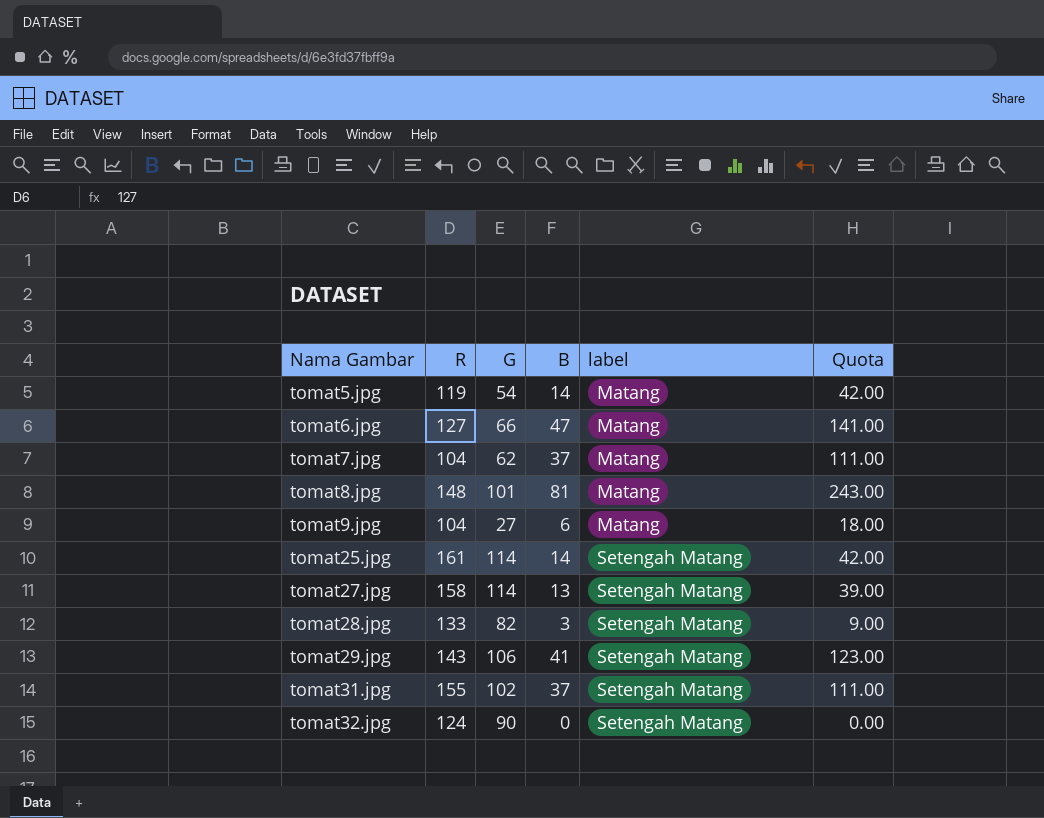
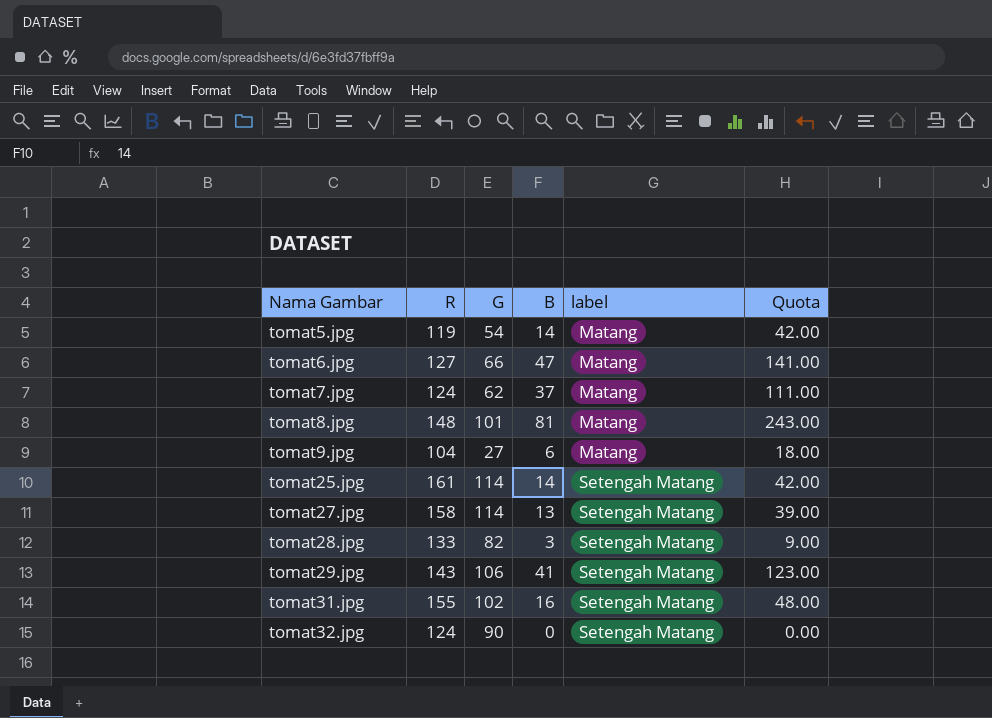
tomat7.jpg | R: 104 -> 124
tomat31.jpg | B: 37 -> 16
tomat31.jpg | Quota: 111.00 -> 48.00

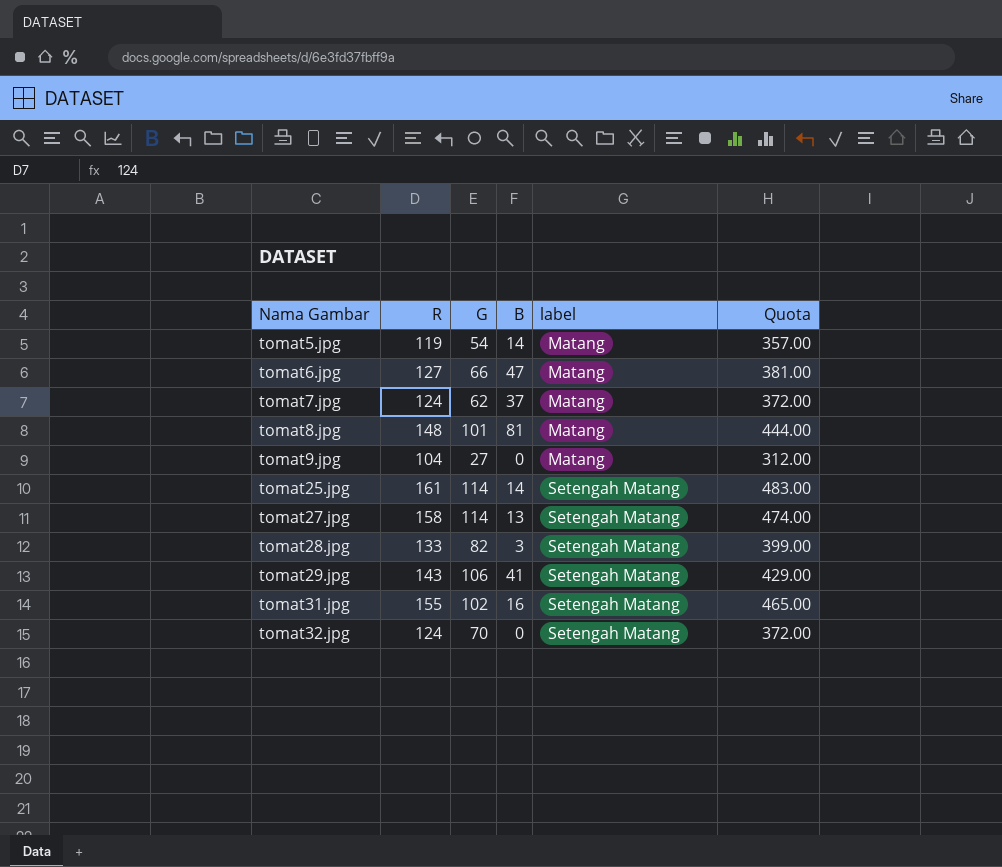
column Quota | formula: [B] * 3 -> [R] * 3
tomat9.jpg | B: 6 -> 0
tomat32.jpg | G: 90 -> 70

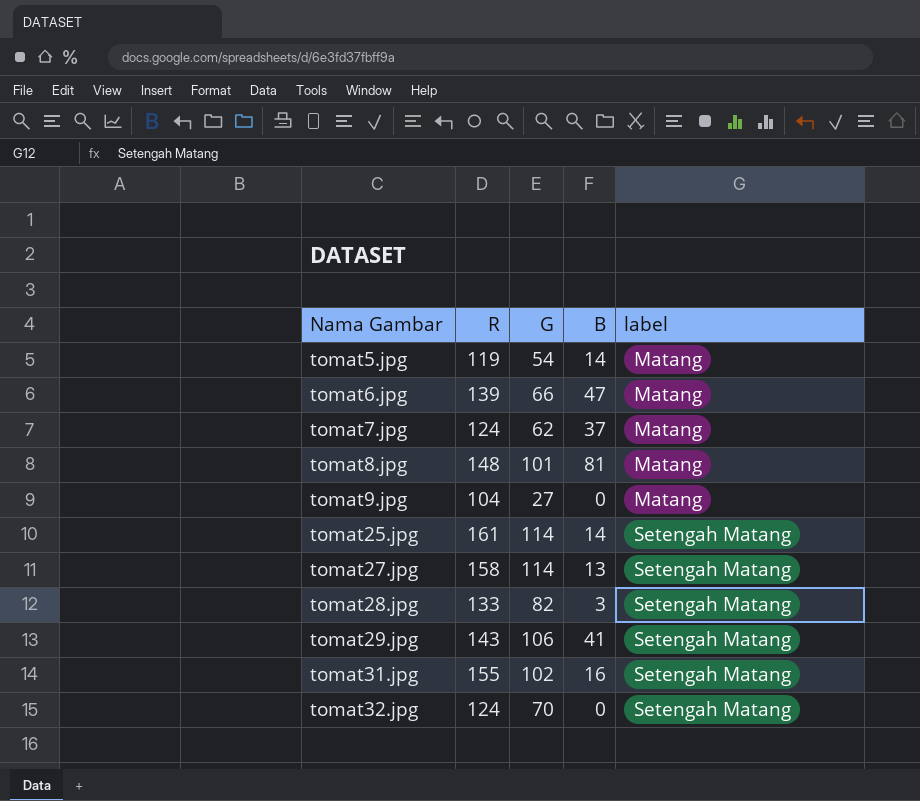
column Quota | formula: [R] * 3 -> none
tomat6.jpg | R: 127 -> 139

